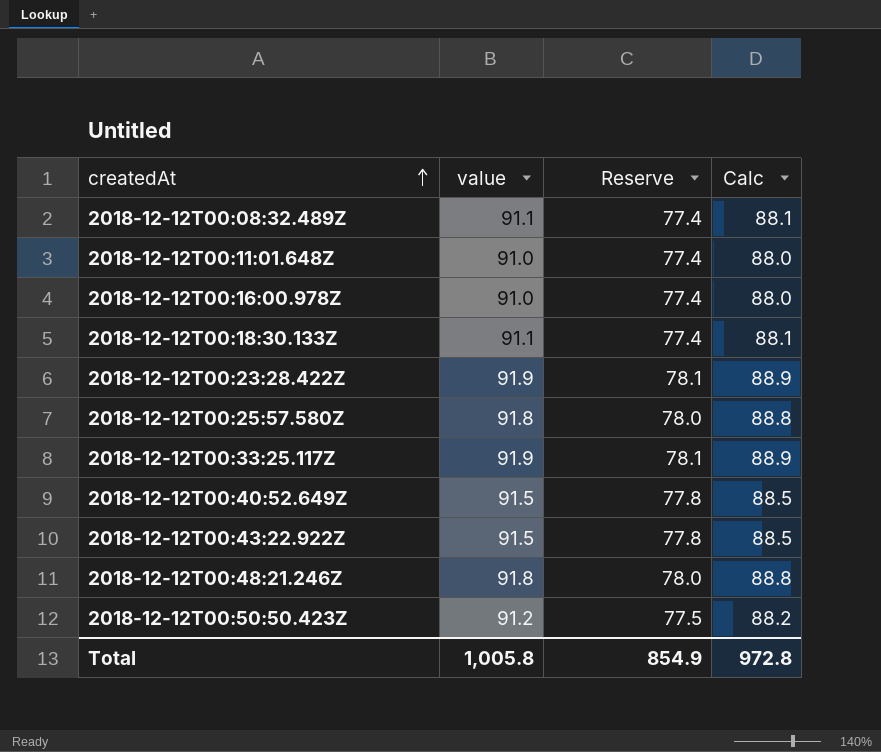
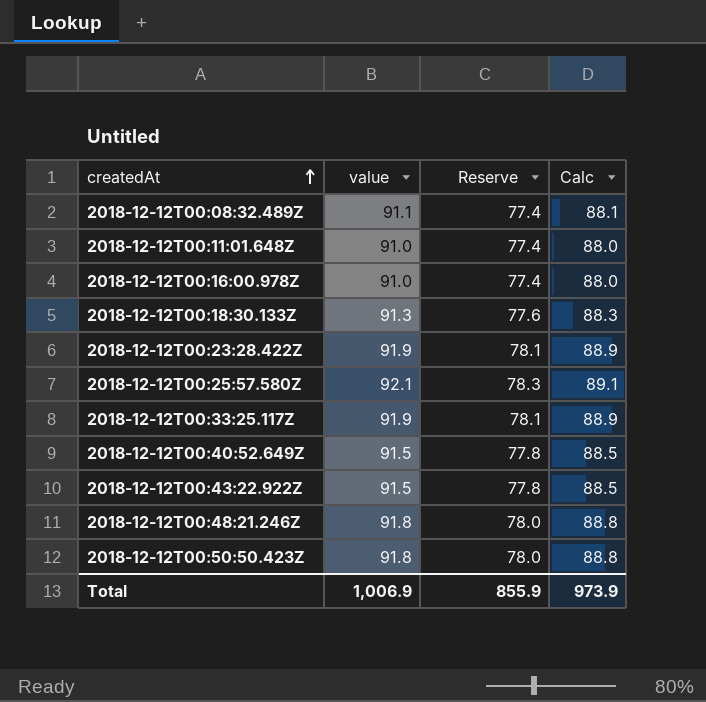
2018-12-12T00:18:30.133Z | value: 91.1 -> 91.3
2018-12-12T00:18:30.133Z | Reserve: 77.4 -> 77.6
2018-12-12T00:18:30.133Z | Calc: 88.1 -> 88.3
2018-12-12T00:25:57.580Z | value: 91.8 -> 92.1
2018-12-12T00:25:57.580Z | Reserve: 78.0 -> 78.3
2018-12-12T00:25:57.580Z | Calc: 88.8 -> 89.1
2018-12-12T00:50:50.423Z | value: 91.2 -> 91.8
2018-12-12T00:50:50.423Z | Reserve: 77.5 -> 78.0
2018-12-12T00:50:50.423Z | Calc: 88.2 -> 88.8
Total | value: 1,005.8 -> 1,006.9
Total | Reserve: 854.9 -> 855.9
Total | Calc: 972.8 -> 973.9

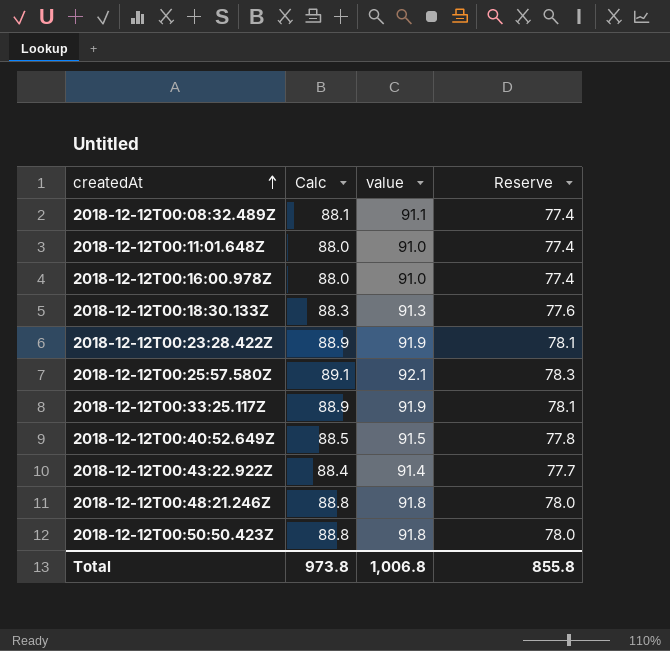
column Calc | position: 4 -> 2
2018-12-12T00:43:22.922Z | Calc: 88.5 -> 88.4
2018-12-12T00:43:22.922Z | value: 91.5 -> 91.4
2018-12-12T00:43:22.922Z | Reserve: 77.8 -> 77.7
Total | Calc: 973.9 -> 973.8
Total | value: 1,006.9 -> 1,006.8
Total | Reserve: 855.9 -> 855.8

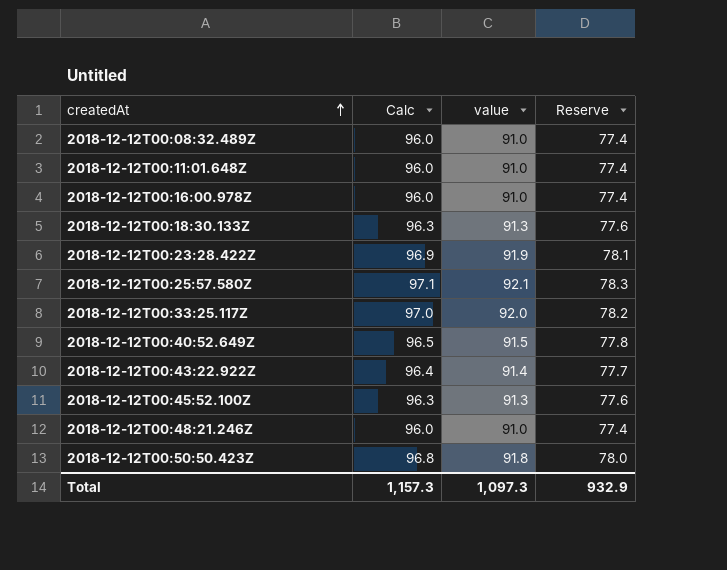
column Calc | formula: [value] - 3 -> [value] + 5
2018-12-12T00:08:32.489Z | value: 91.1 -> 91.0
2018-12-12T00:33:25.117Z | value: 91.9 -> 92.0
2018-12-12T00:33:25.117Z | Reserve: 78.1 -> 78.2
row 2018-12-12T00:45:52.100Z: none -> 96.3 | 91.3 | 77.6
2018-12-12T00:48:21.246Z | value: 91.8 -> 91.0
2018-12-12T00:48:21.246Z | Reserve: 78.0 -> 77.4
Total | Calc: 973.8 -> 1,157.3
Total | value: 1,006.8 -> 1,097.3
Total | Reserve: 855.8 -> 932.9

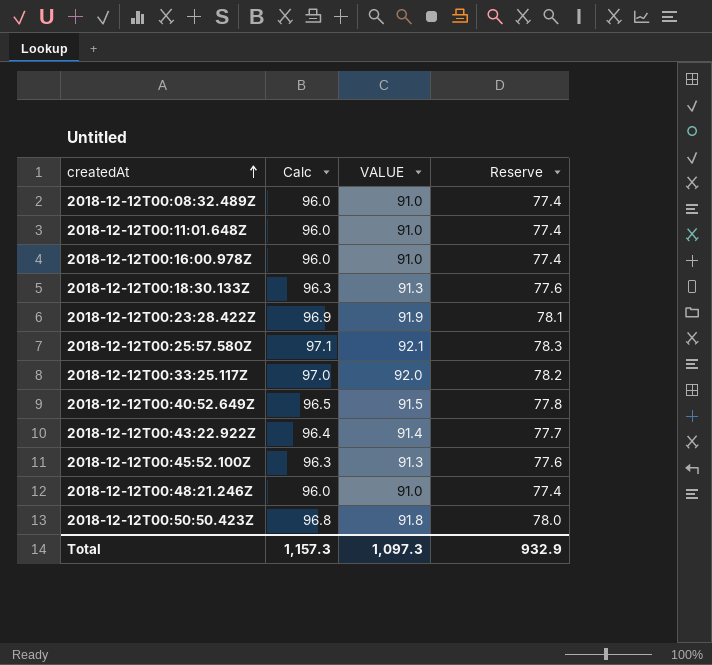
column name: value -> VALUE

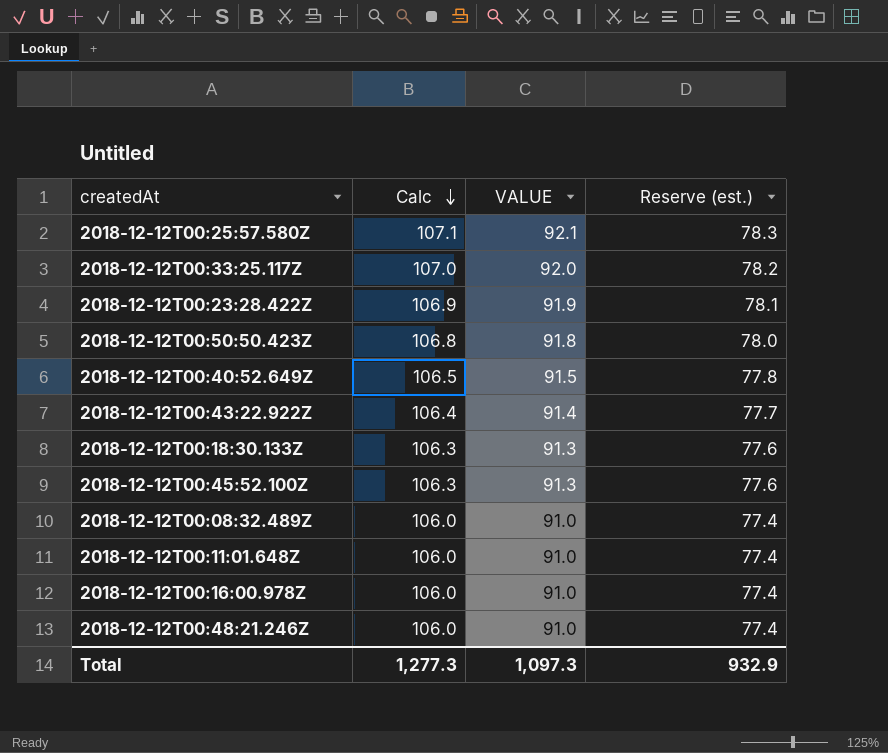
row order: createdAt ascending -> Calc descending
column Calc | formula: [VALUE] + 5 -> [VALUE] + 15
column name: Reserve -> Reserve (est.)
Total | Calc: 1,157.3 -> 1,277.3

